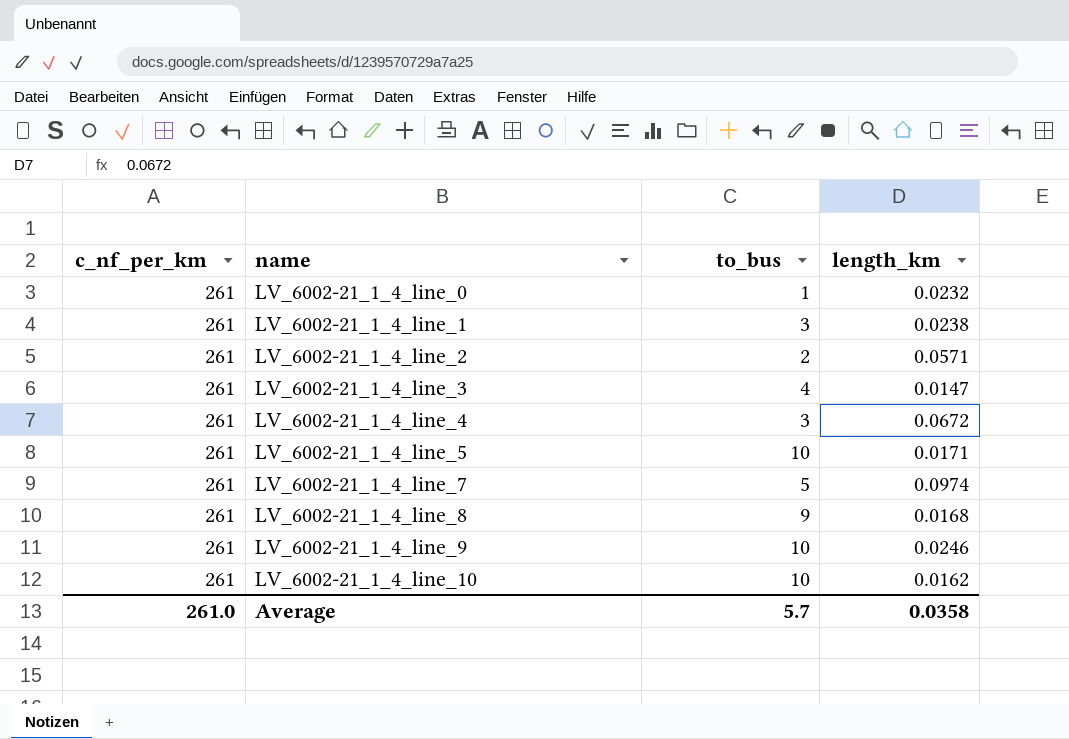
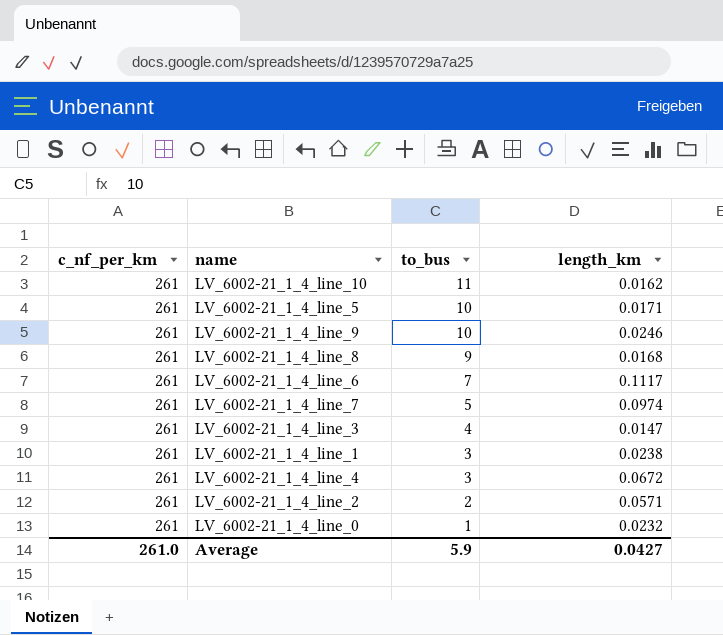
row order: name ascending -> to_bus descending
LV_6002-21_1_4_line_10 | to_bus: 10 -> 11
row LV_6002-21_1_4_line_6: none -> 261 | 7 | 0.1117
Average | to_bus: 5.7 -> 5.9
Average | length_km: 0.0358 -> 0.0427

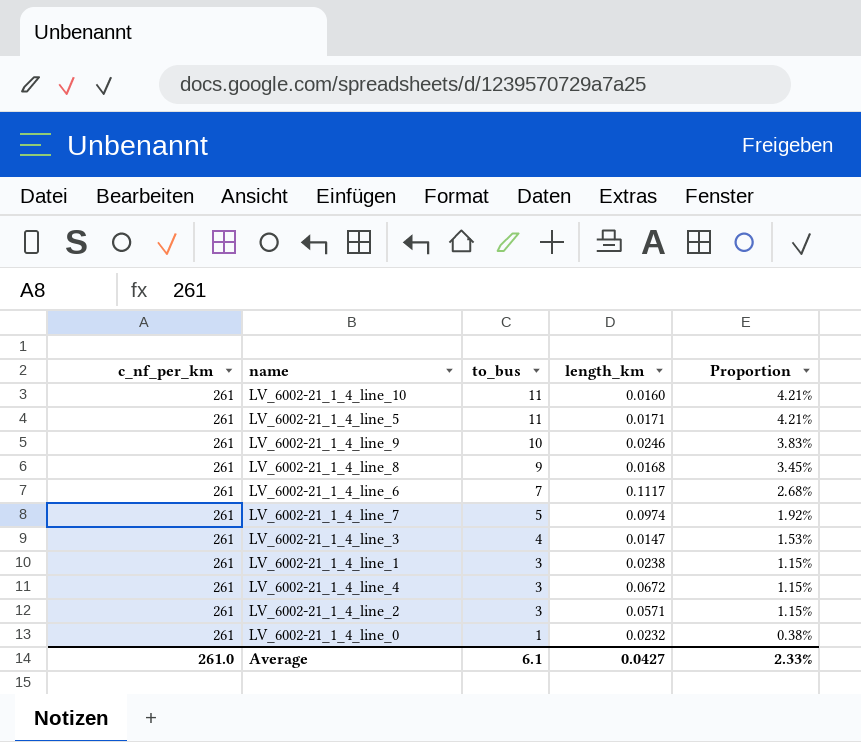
column Proportion | formula: none -> [to_bus] / [c_nf_per_km]
LV_6002-21_1_4_line_10 | length_km: 0.0162 -> 0.0160
LV_6002-21_1_4_line_5 | to_bus: 10 -> 11
LV_6002-21_1_4_line_2 | to_bus: 2 -> 3
Average | to_bus: 5.9 -> 6.1

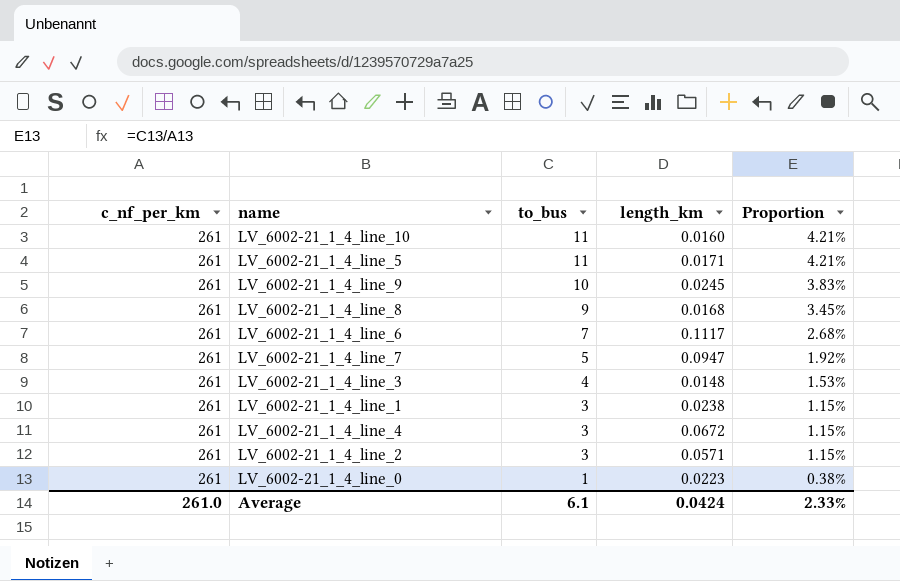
LV_6002-21_1_4_line_9 | length_km: 0.0246 -> 0.0245
LV_6002-21_1_4_line_7 | length_km: 0.0974 -> 0.0947
LV_6002-21_1_4_line_3 | length_km: 0.0147 -> 0.0148
LV_6002-21_1_4_line_0 | length_km: 0.0232 -> 0.0223
Average | length_km: 0.0427 -> 0.0424

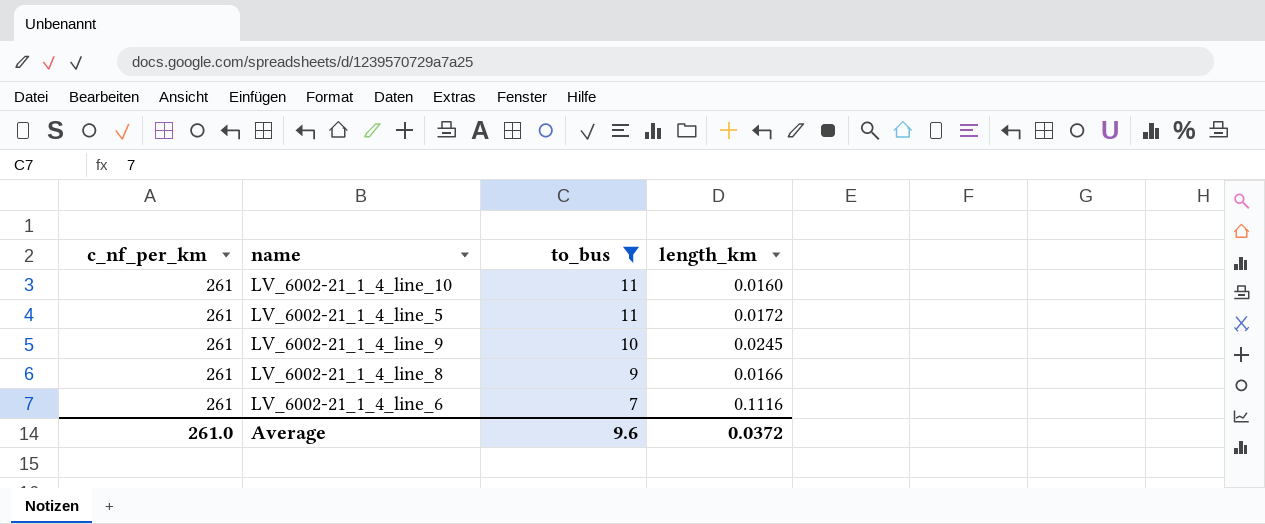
filter: none -> to_bus >= 7
column Proportion | formula: [to_bus] / [c_nf_per_km] -> none
LV_6002-21_1_4_line_5 | length_km: 0.0171 -> 0.0172
LV_6002-21_1_4_line_8 | length_km: 0.0168 -> 0.0166
LV_6002-21_1_4_line_6 | length_km: 0.1117 -> 0.1116
Average | to_bus: 6.1 -> 9.6
Average | length_km: 0.0424 -> 0.0372

